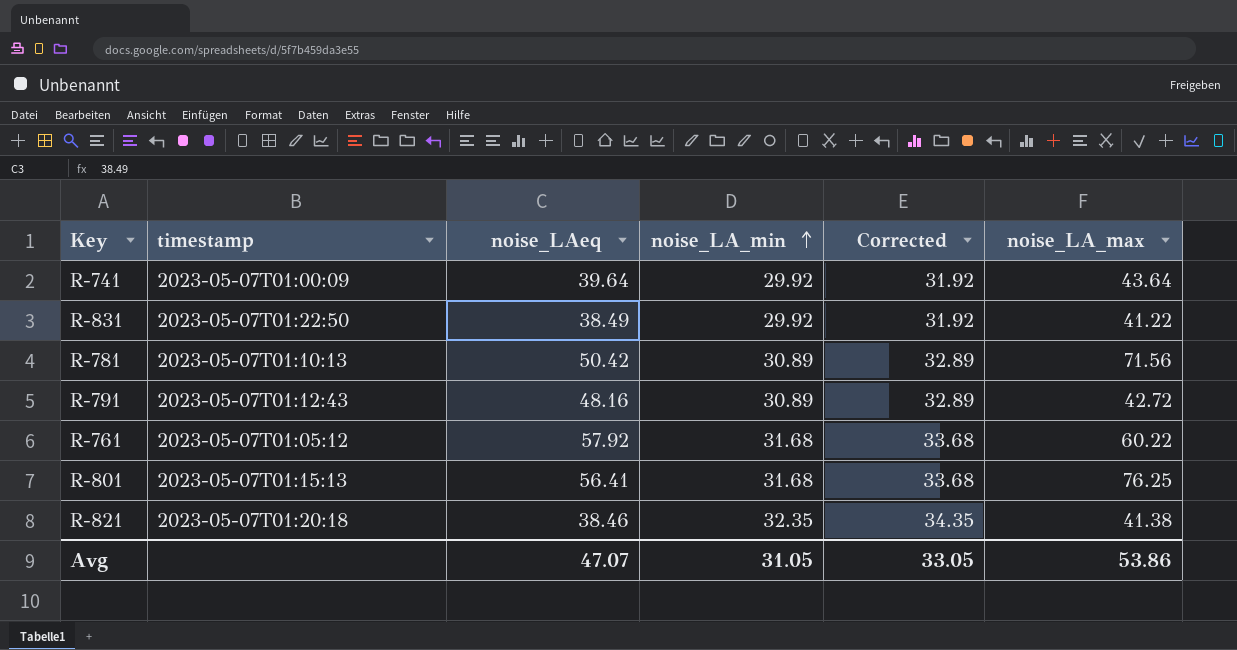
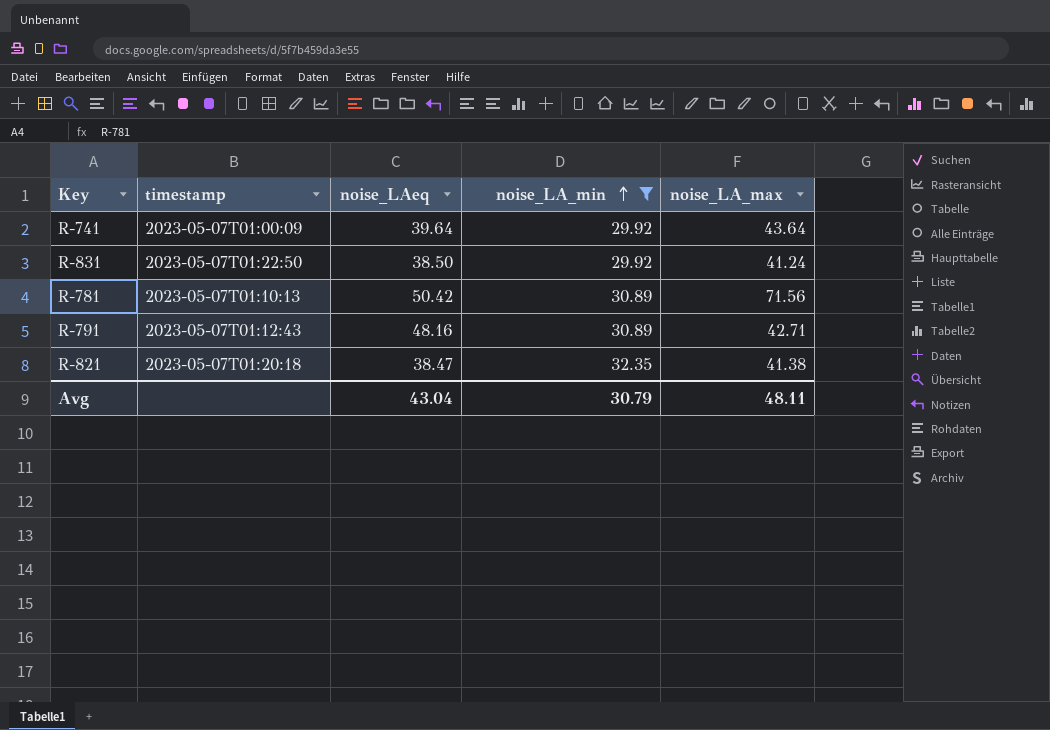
filter: none -> noise_LA_min != 31.68
column Corrected | formula: [noise_LA_min] + 2 -> none
R-831 | noise_LAeq: 38.49 -> 38.50
R-831 | noise_LA_max: 41.22 -> 41.24
R-791 | noise_LA_max: 42.72 -> 42.71
R-821 | noise_LAeq: 38.46 -> 38.47
Avg | noise_LAeq: 47.07 -> 43.04
Avg | noise_LA_min: 31.05 -> 30.79
Avg | noise_LA_max: 53.86 -> 48.11

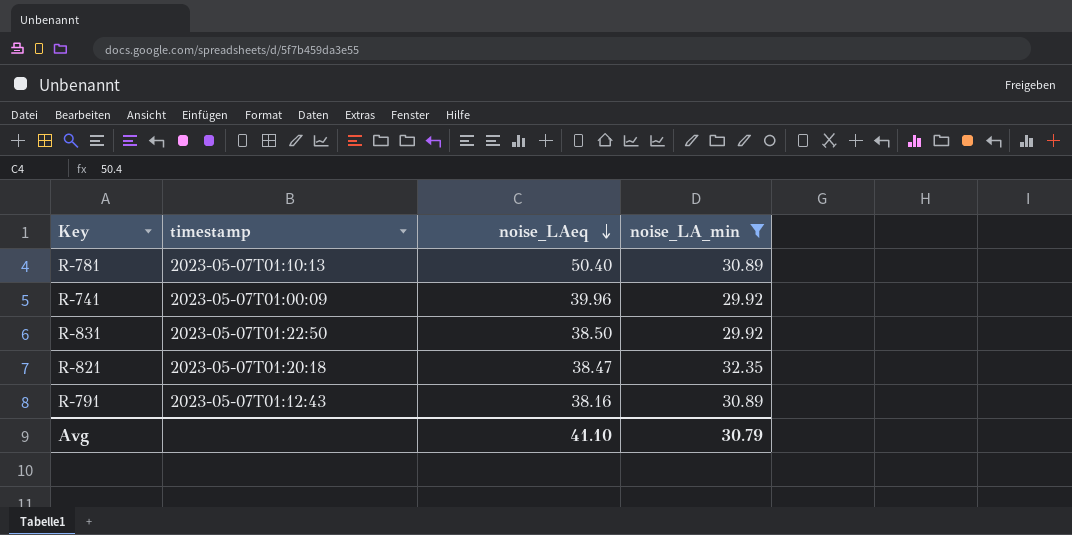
row order: noise_LA_min ascending -> noise_LAeq descending
column noise_LA_max | position: 5 -> none
R-781 | noise_LAeq: 50.42 -> 50.40
R-741 | noise_LAeq: 39.64 -> 39.96
R-791 | noise_LAeq: 48.16 -> 38.16
Avg | noise_LAeq: 43.04 -> 41.10

